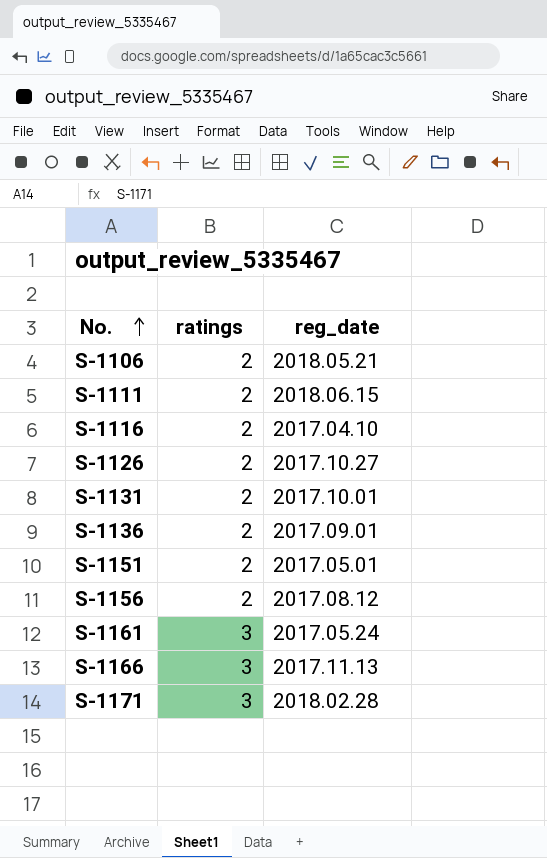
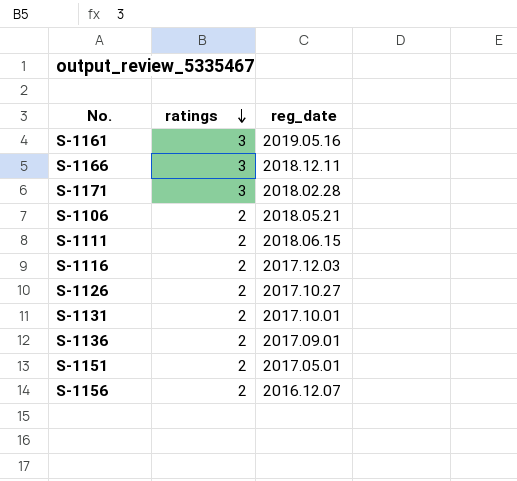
row order: No. ascending -> ratings descending
S-1161 | reg_date: 2017.05.24 -> 2019.05.16
S-1166 | reg_date: 2017.11.13 -> 2018.12.11
S-1116 | reg_date: 2017.04.10 -> 2017.12.03
S-1156 | reg_date: 2017.08.12 -> 2016.12.07

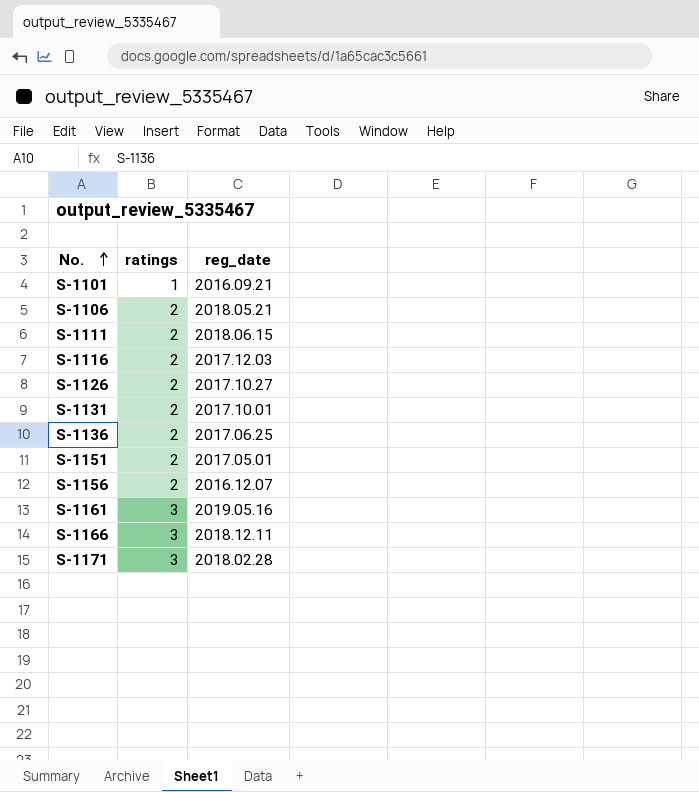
row order: ratings descending -> No. ascending
row S-1101: none -> 1 | 2016.09.21
S-1136 | reg_date: 2017.09.01 -> 2017.06.25

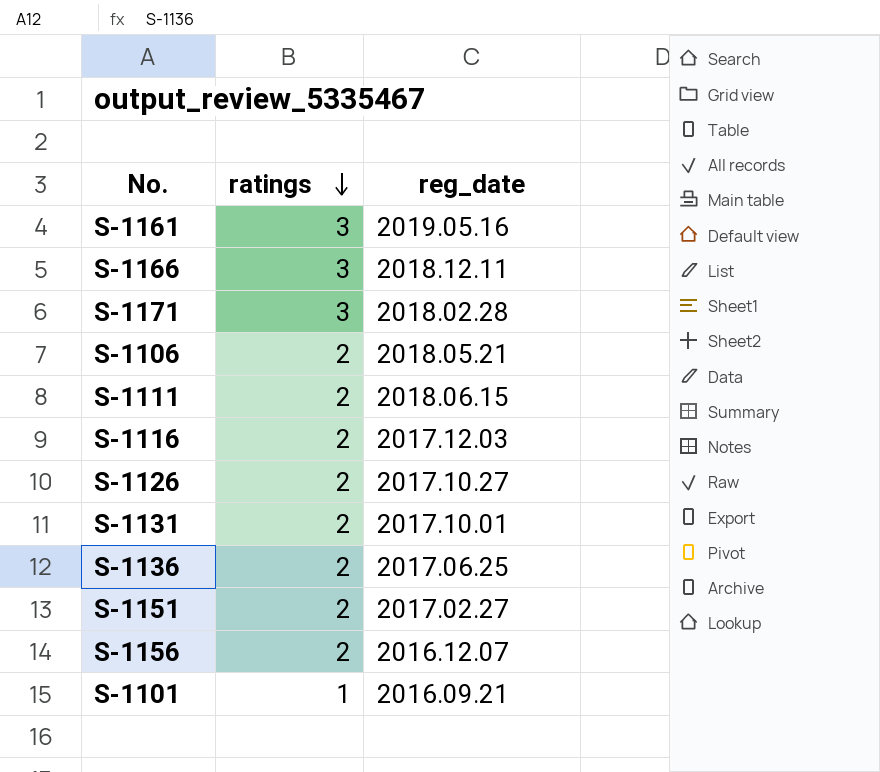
row order: No. ascending -> ratings descending
S-1151 | reg_date: 2017.05.01 -> 2017.02.27

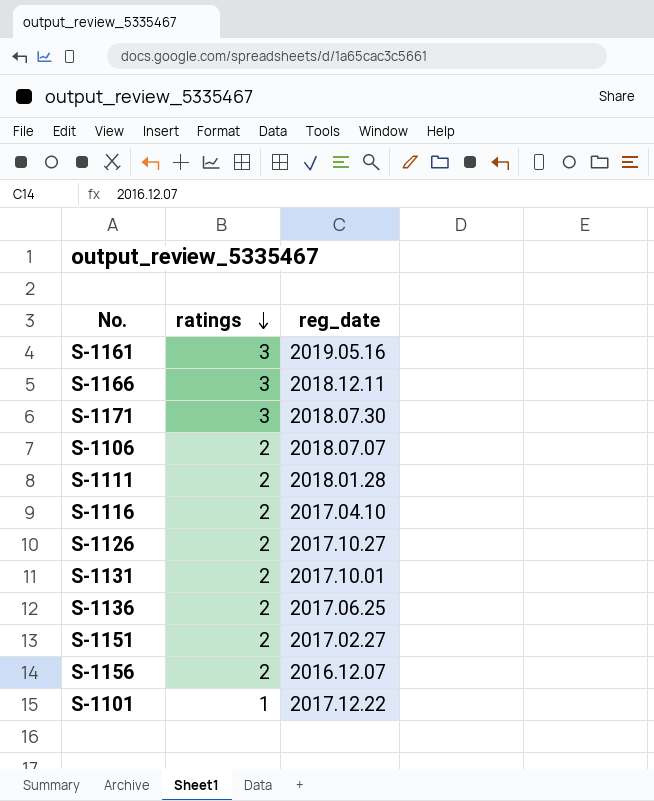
S-1171 | reg_date: 2018.02.28 -> 2018.07.30
S-1106 | reg_date: 2018.05.21 -> 2018.07.07
S-1111 | reg_date: 2018.06.15 -> 2018.01.28
S-1116 | reg_date: 2017.12.03 -> 2017.04.10
S-1101 | reg_date: 2016.09.21 -> 2017.12.22

